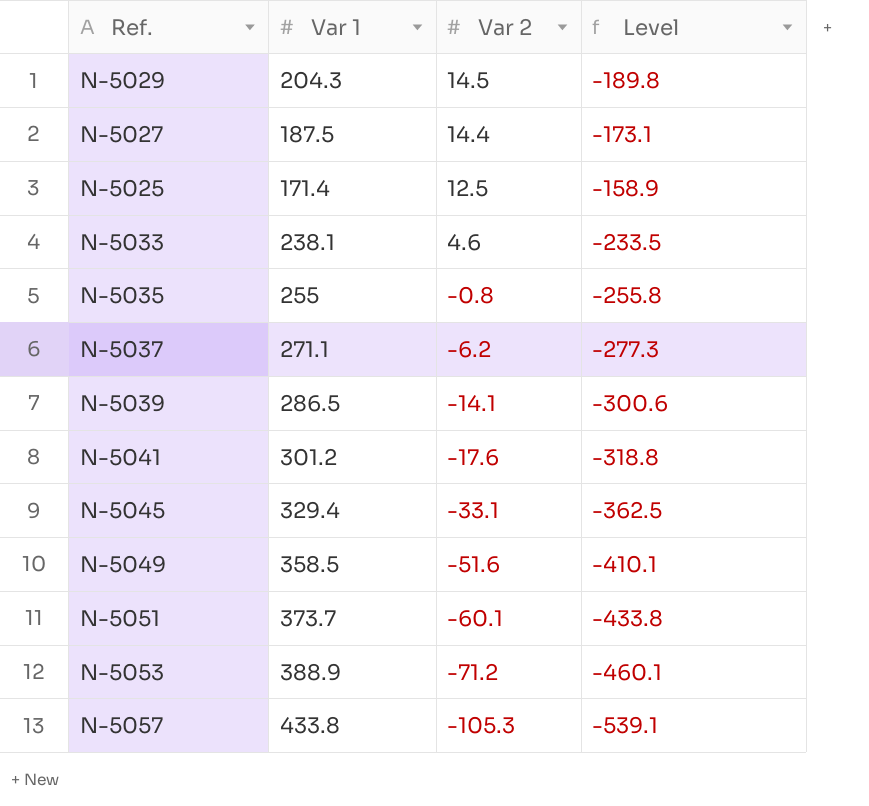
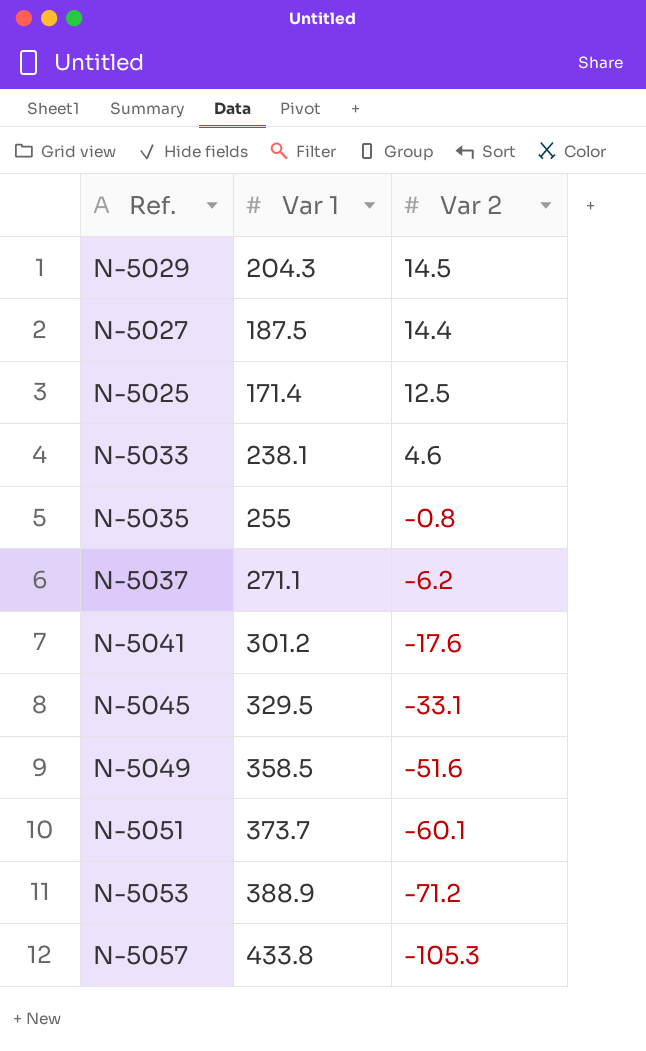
column Level | formula: [Var 2] - [Var 1] -> none
row N-5039: 286.5 | -14.1 | -300.6 -> none
N-5045 | Var 1: 329.4 -> 329.5

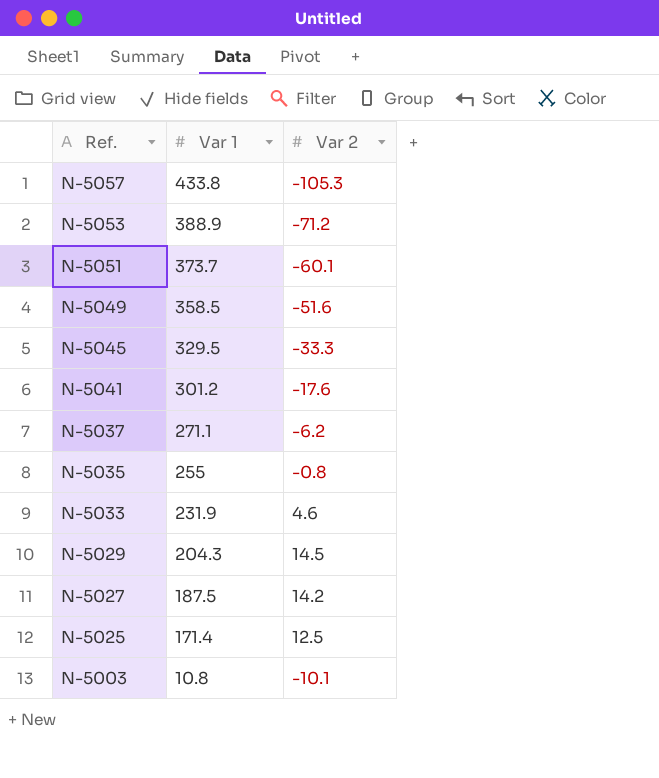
row order: Var 2 descending -> Ref. descending
N-5045 | Var 2: -33.1 -> -33.3
N-5033 | Var 1: 238.1 -> 231.9
N-5027 | Var 2: 14.4 -> 14.2
row N-5003: none -> 10.8 | -10.1

